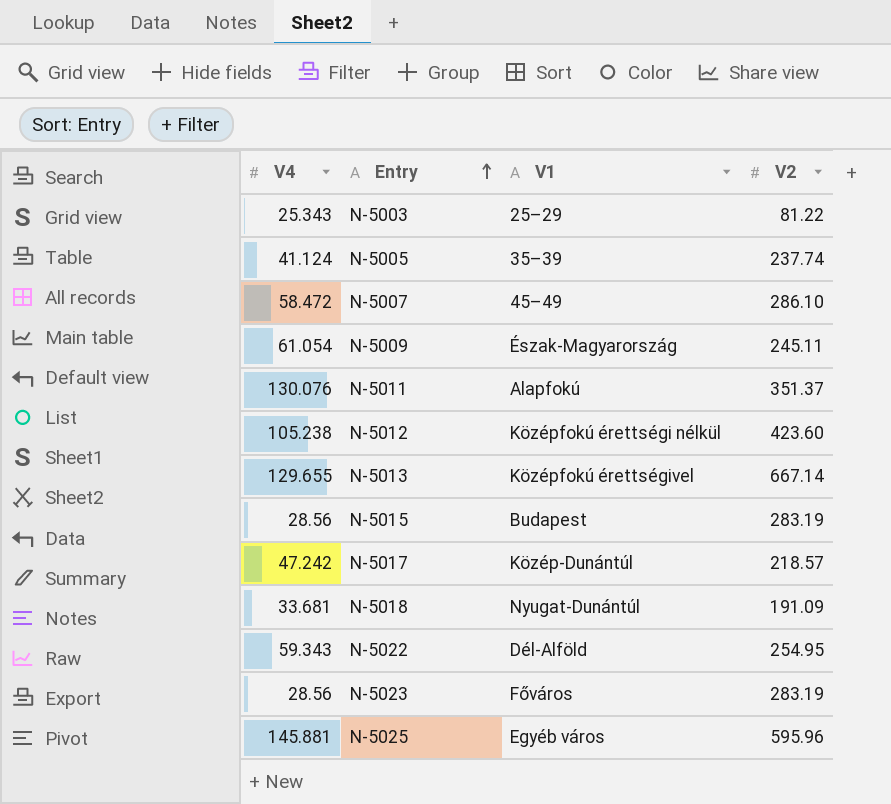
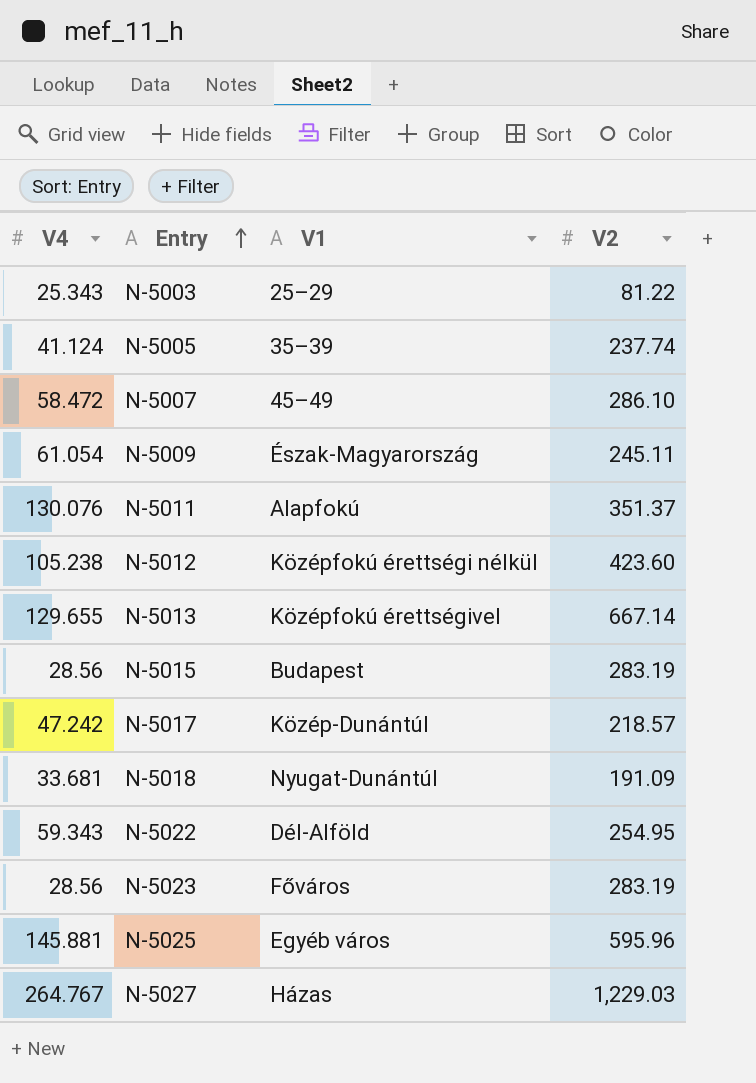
row N-5027: none -> 264.767 | Házas | 1,229.03

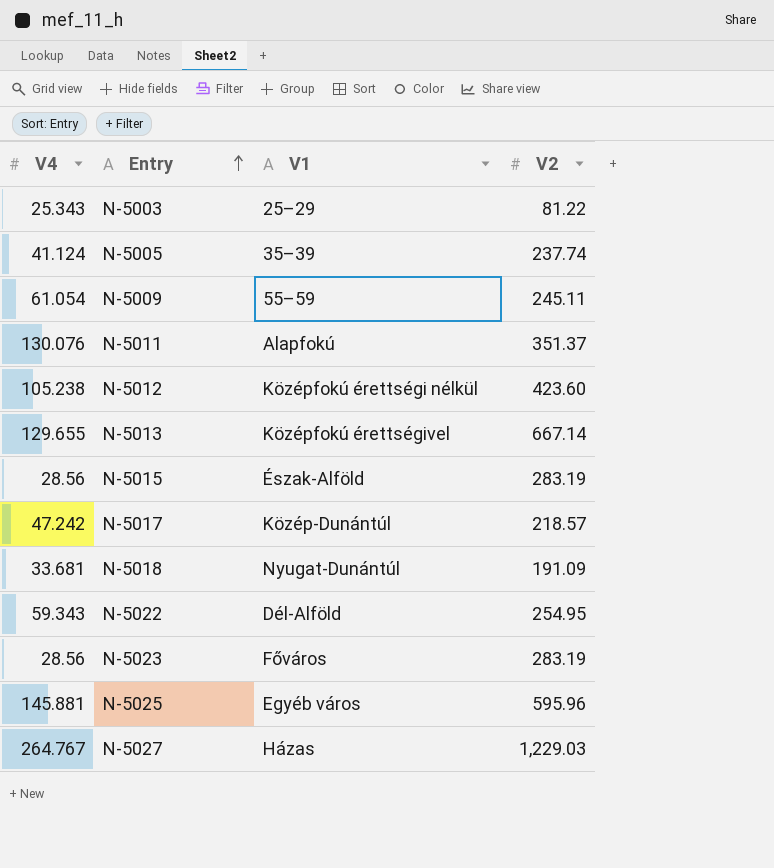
row N-5007: 58.472 | 45–49 | 286.10 -> none
N-5009 | V1: Észak-Magyarország -> 55–59
N-5015 | V1: Budapest -> Észak-Alföld

